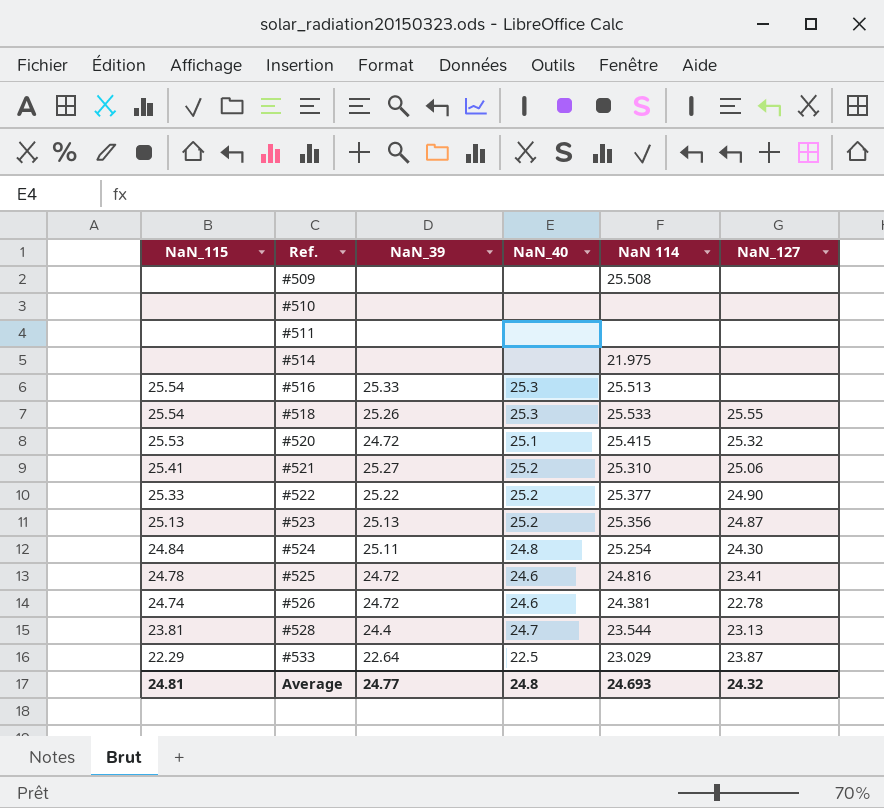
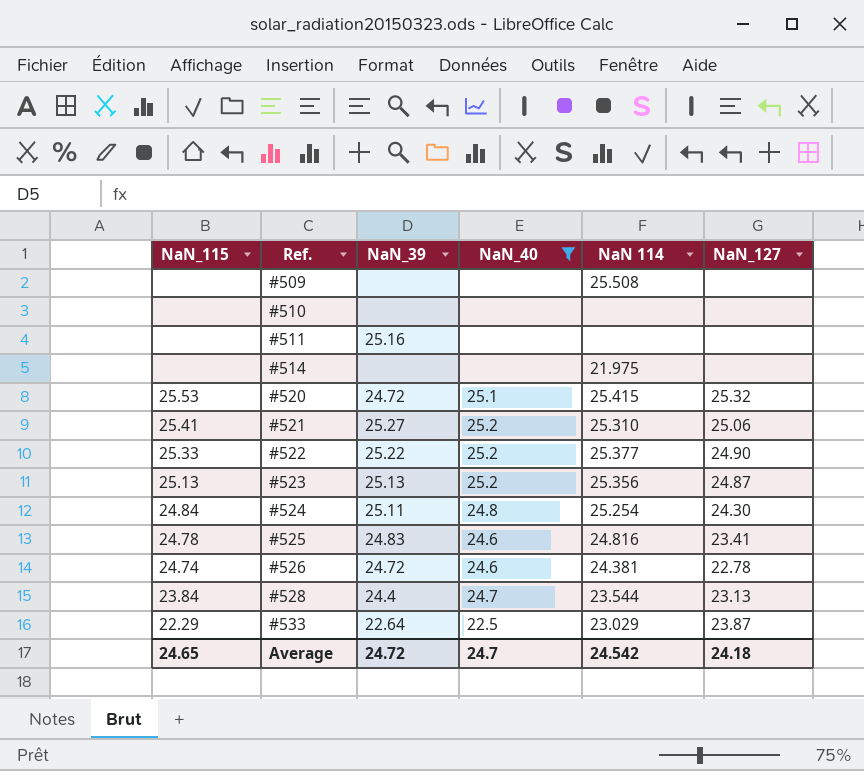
filter: none -> NaN_40 != 25.3
#511 | NaN_39: none -> 25.16
#525 | NaN_39: 24.72 -> 24.83
#528 | NaN_115: 23.81 -> 23.84
Average | NaN_115: 24.81 -> 24.65
Average | NaN_39: 24.77 -> 24.72
Average | NaN_40: 24.8 -> 24.7
Average | NaN 114: 24.693 -> 24.542
Average | NaN_127: 24.32 -> 24.18

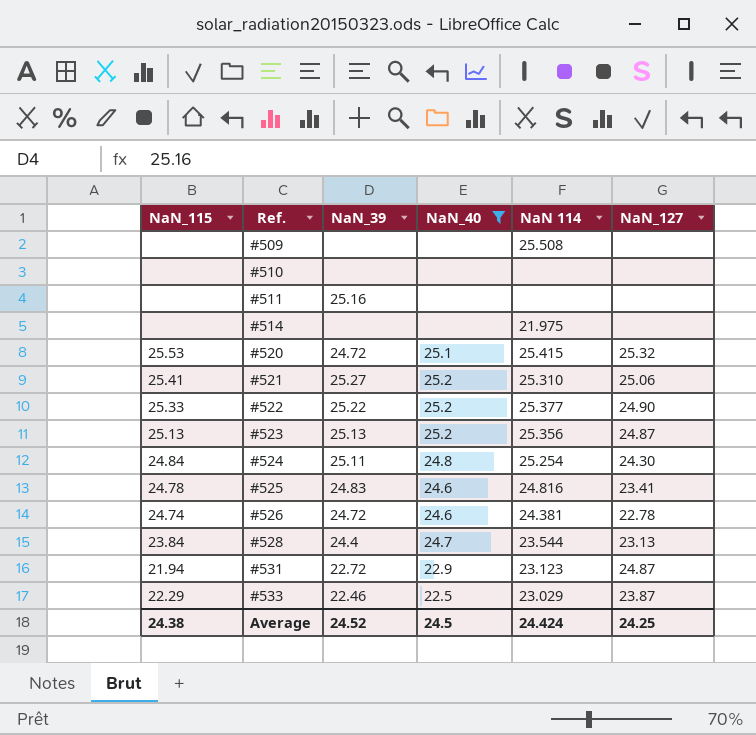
row #531: none -> 21.94 | 22.72 | 22.9 | 23.123 | 24.87
#533 | NaN_39: 22.64 -> 22.46
Average | NaN_115: 24.65 -> 24.38
Average | NaN_39: 24.72 -> 24.52
Average | NaN_40: 24.7 -> 24.5
Average | NaN 114: 24.542 -> 24.424
Average | NaN_127: 24.18 -> 24.25

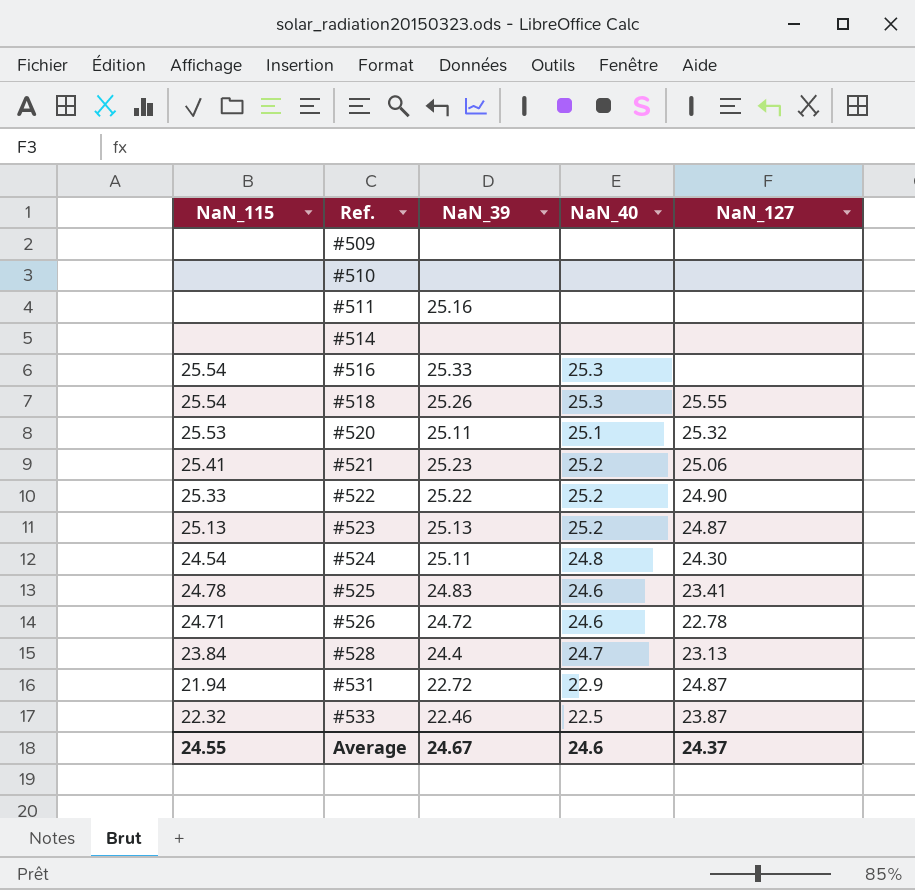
filter: NaN_40 != 25.3 -> none
column NaN 114 | position: 5 -> none
#520 | NaN_39: 24.72 -> 25.11
#521 | NaN_39: 25.27 -> 25.23
#524 | NaN_115: 24.84 -> 24.54
#526 | NaN_115: 24.74 -> 24.71
#533 | NaN_115: 22.29 -> 22.32
Average | NaN_115: 24.38 -> 24.55
Average | NaN_39: 24.52 -> 24.67
Average | NaN_40: 24.5 -> 24.6
Average | NaN_127: 24.25 -> 24.37

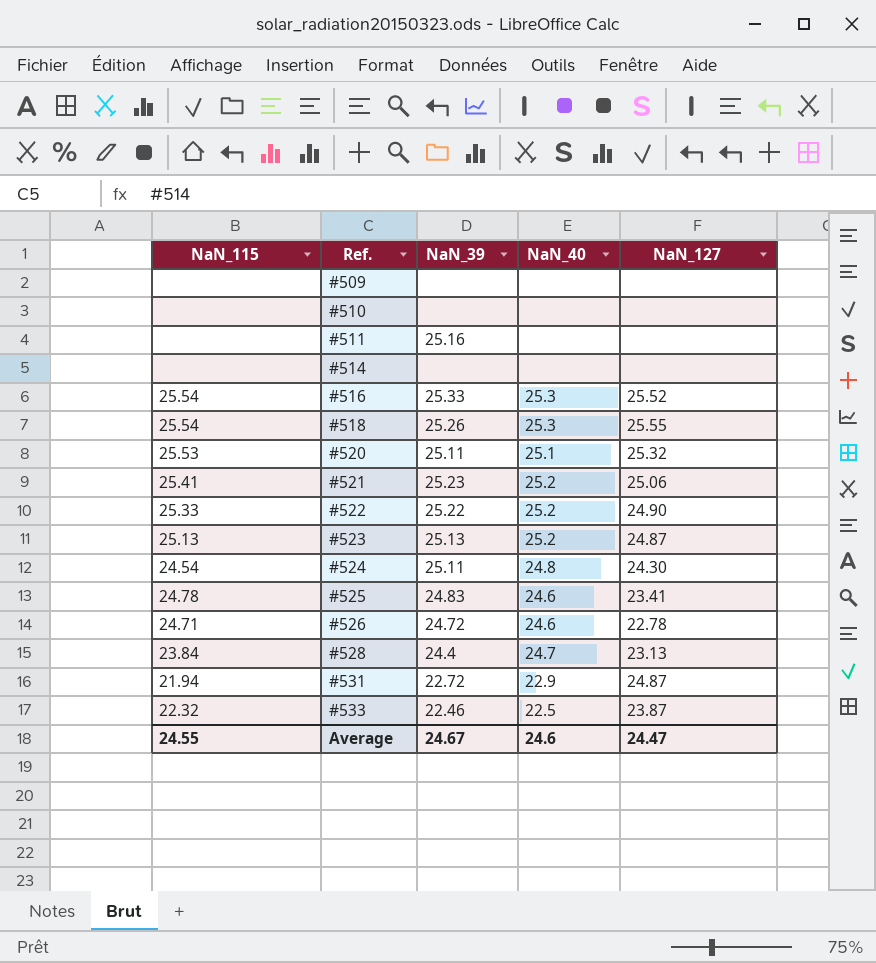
#516 | NaN_127: none -> 25.52
Average | NaN_127: 24.37 -> 24.47

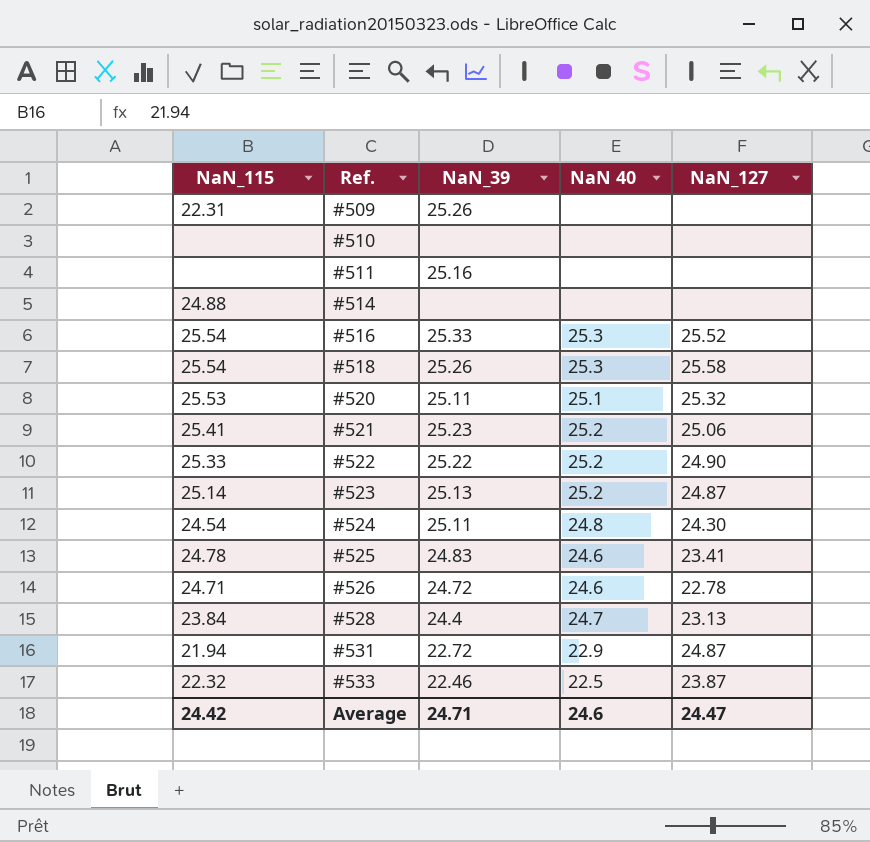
column name: NaN_40 -> NaN 40
#509 | NaN_115: none -> 22.31
#509 | NaN_39: none -> 25.26
#514 | NaN_115: none -> 24.88
#518 | NaN_127: 25.55 -> 25.58
#523 | NaN_115: 25.13 -> 25.14
Average | NaN_115: 24.55 -> 24.42
Average | NaN_39: 24.67 -> 24.71

